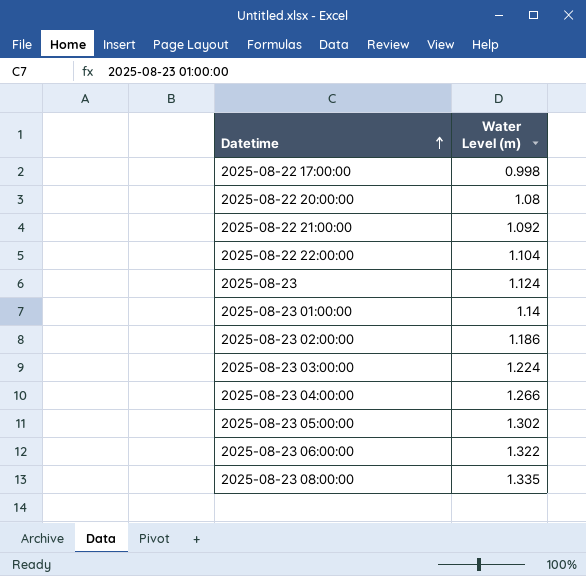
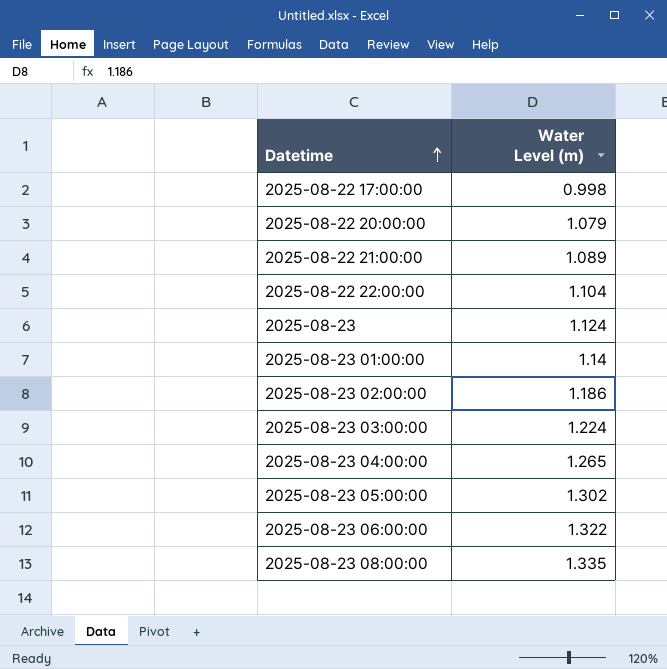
2025-08-22 20:00:00 | Water Level (m): 1.08 -> 1.079
2025-08-22 21:00:00 | Water Level (m): 1.092 -> 1.089
2025-08-23 04:00:00 | Water Level (m): 1.266 -> 1.265

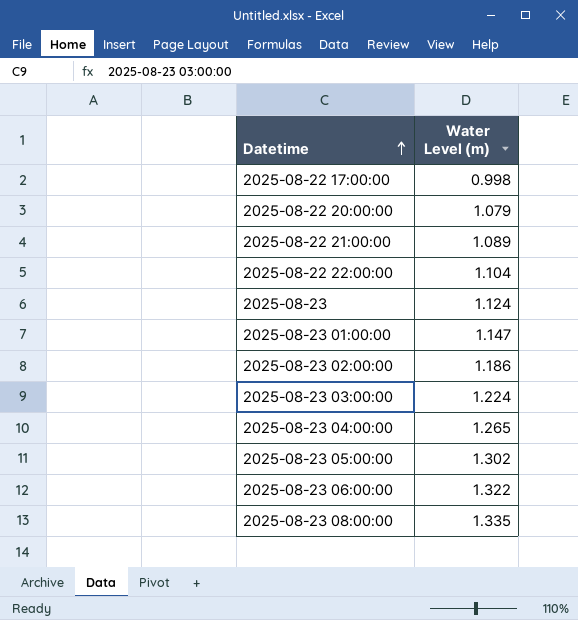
2025-08-23 01:00:00 | Water Level (m): 1.14 -> 1.147

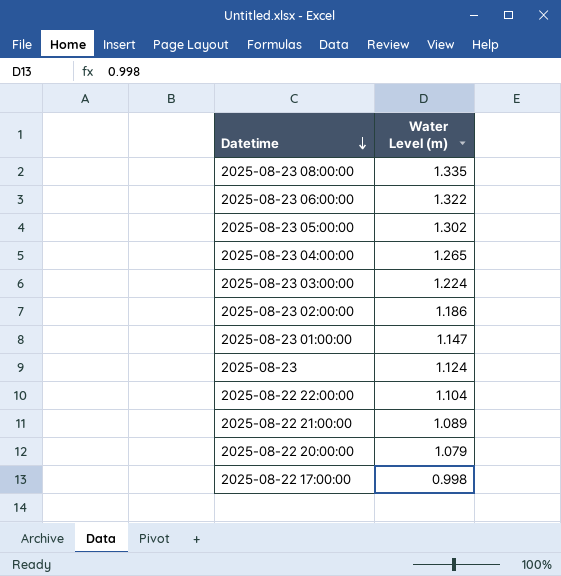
row order: Datetime ascending -> Datetime descending

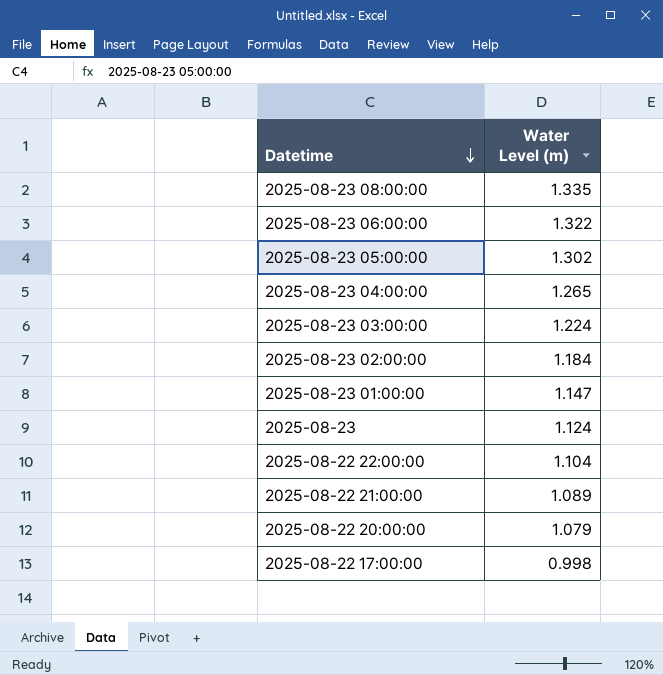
2025-08-23 02:00:00 | Water Level (m): 1.186 -> 1.184

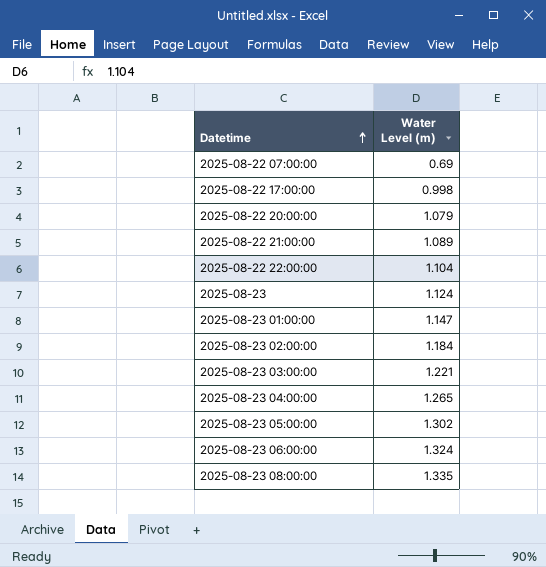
row order: Datetime descending -> Datetime ascending
row 2025-08-22 07:00:00: none -> 0.69
2025-08-23 03:00:00 | Water Level (m): 1.224 -> 1.221
2025-08-23 06:00:00 | Water Level (m): 1.322 -> 1.324

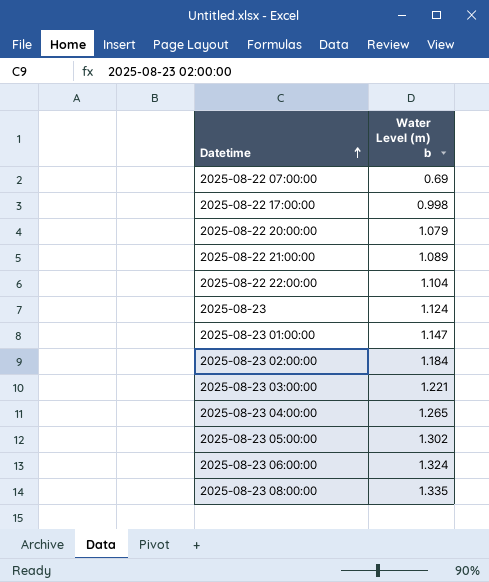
column name: Water Level (m) -> Water Level (m) b

